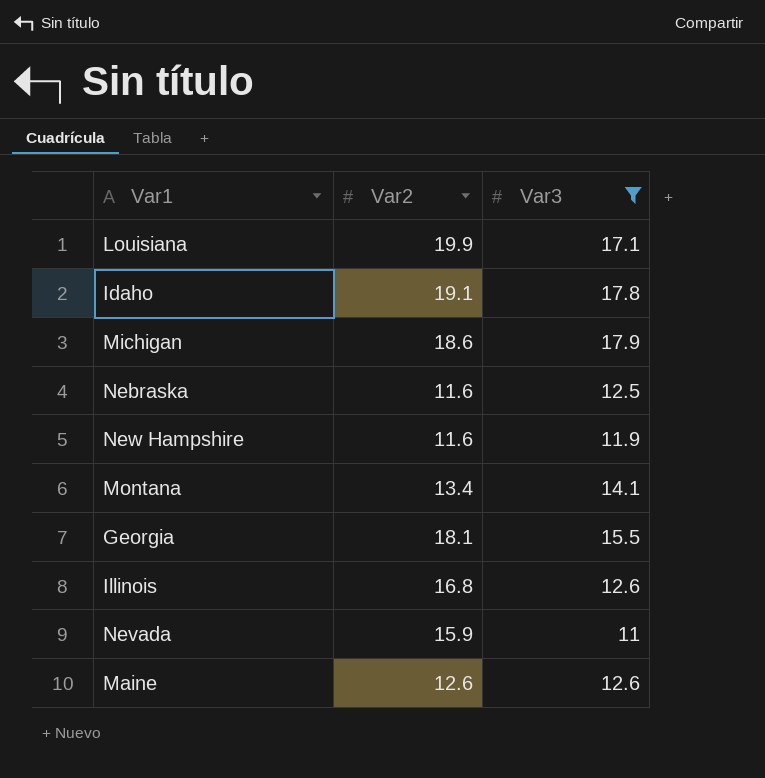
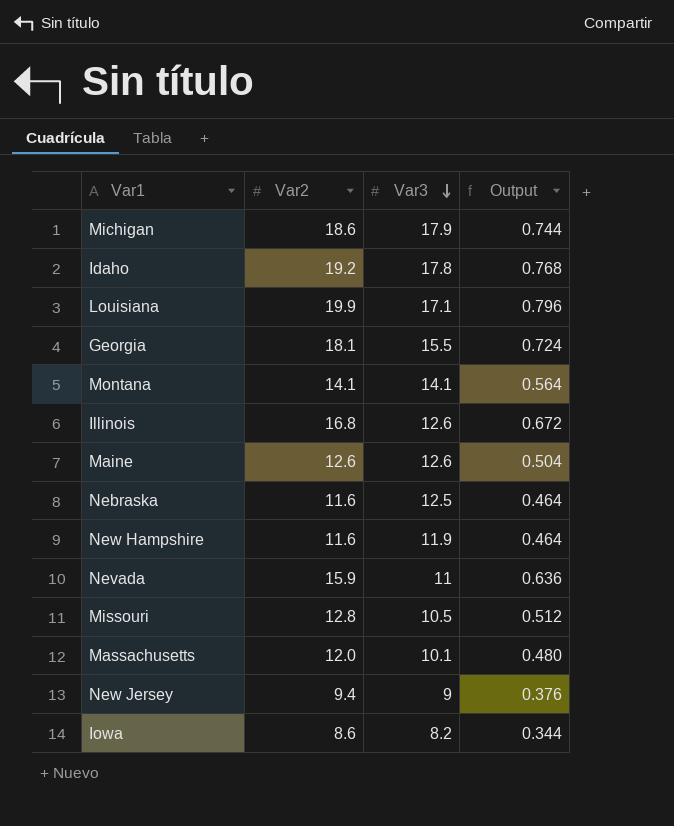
filter: Var3 >= 11 -> none
row order: none -> Var3 descending
column Output | formula: none -> [Var2] * 0.04
Idaho | Var2: 19.1 -> 19.2
Montana | Var2: 13.4 -> 14.1

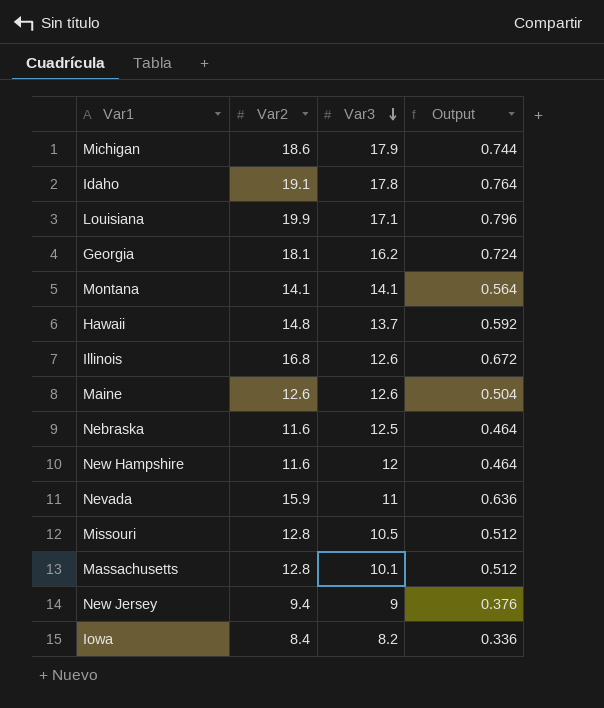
Idaho | Var2: 19.2 -> 19.1
Idaho | Output: 0.768 -> 0.764
Georgia | Var3: 15.5 -> 16.2
row Hawaii: none -> 14.8 | 13.7 | 0.592
New Hampshire | Var3: 11.9 -> 12
Massachusetts | Var2: 12.0 -> 12.8
Massachusetts | Output: 0.480 -> 0.512
Iowa | Var2: 8.6 -> 8.4
Iowa | Output: 0.344 -> 0.336

